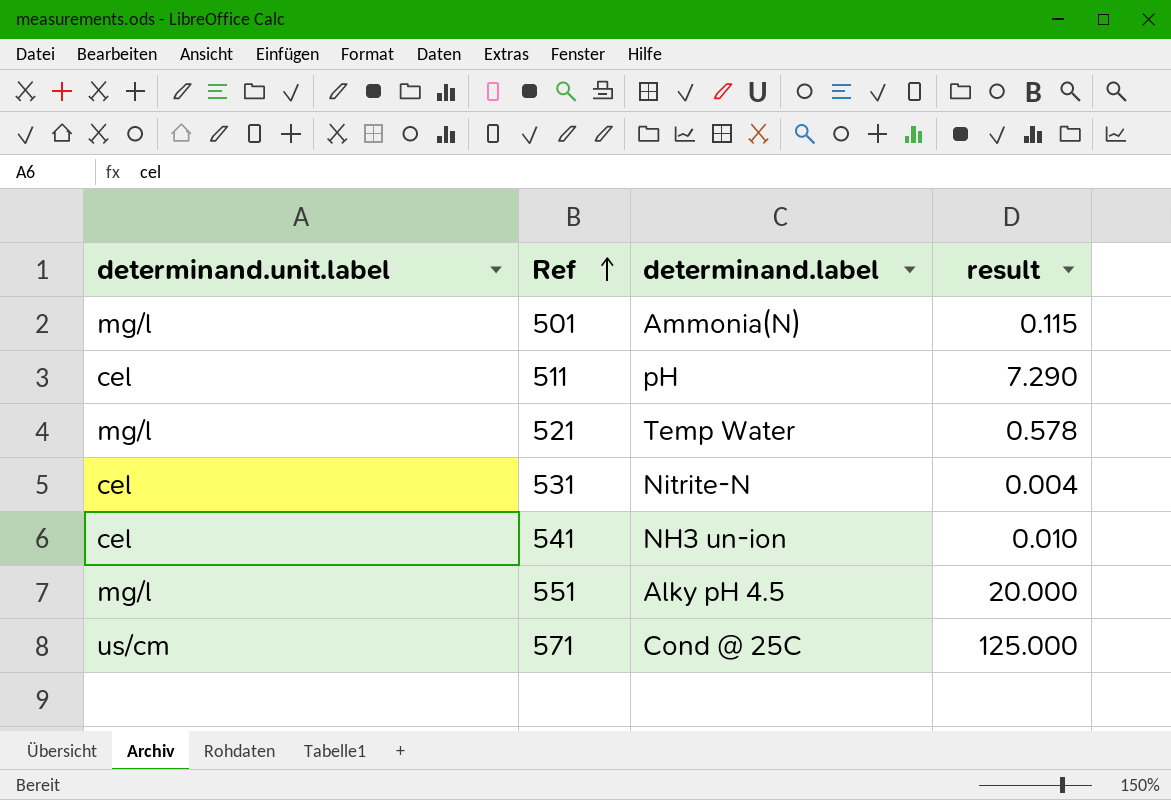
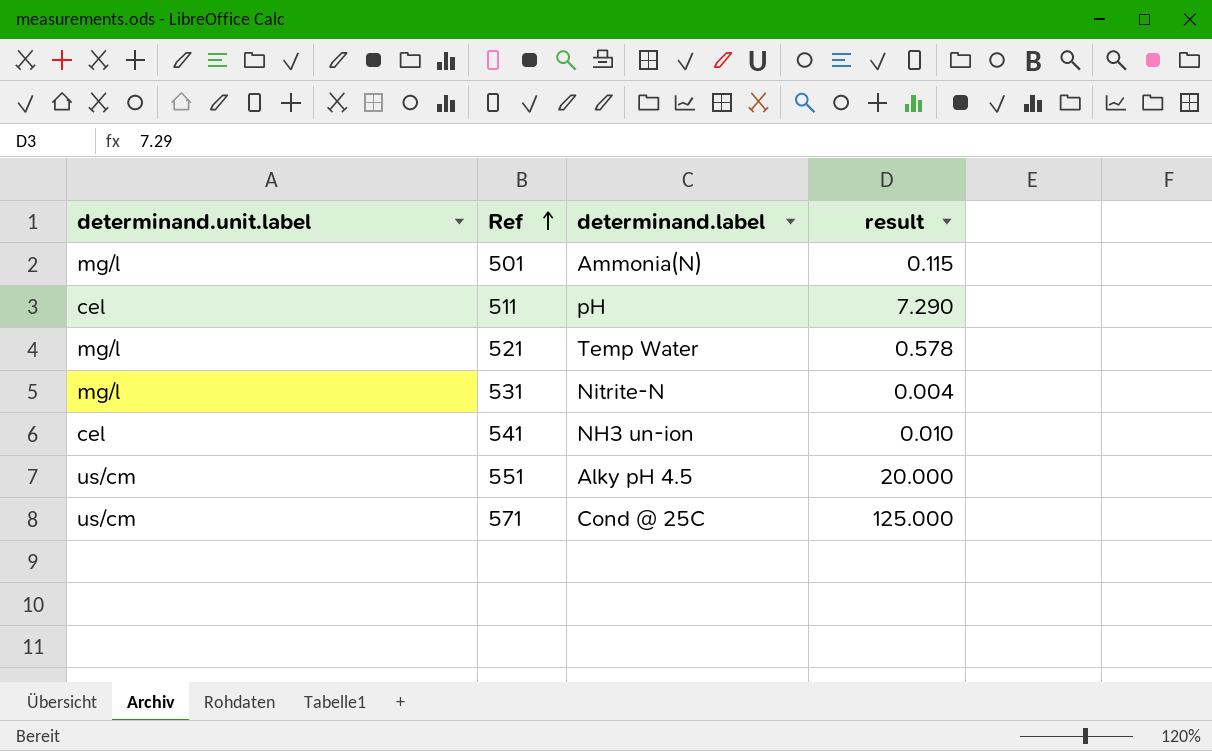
531 | determinand.unit.label: cel -> mg/l
551 | determinand.unit.label: mg/l -> us/cm

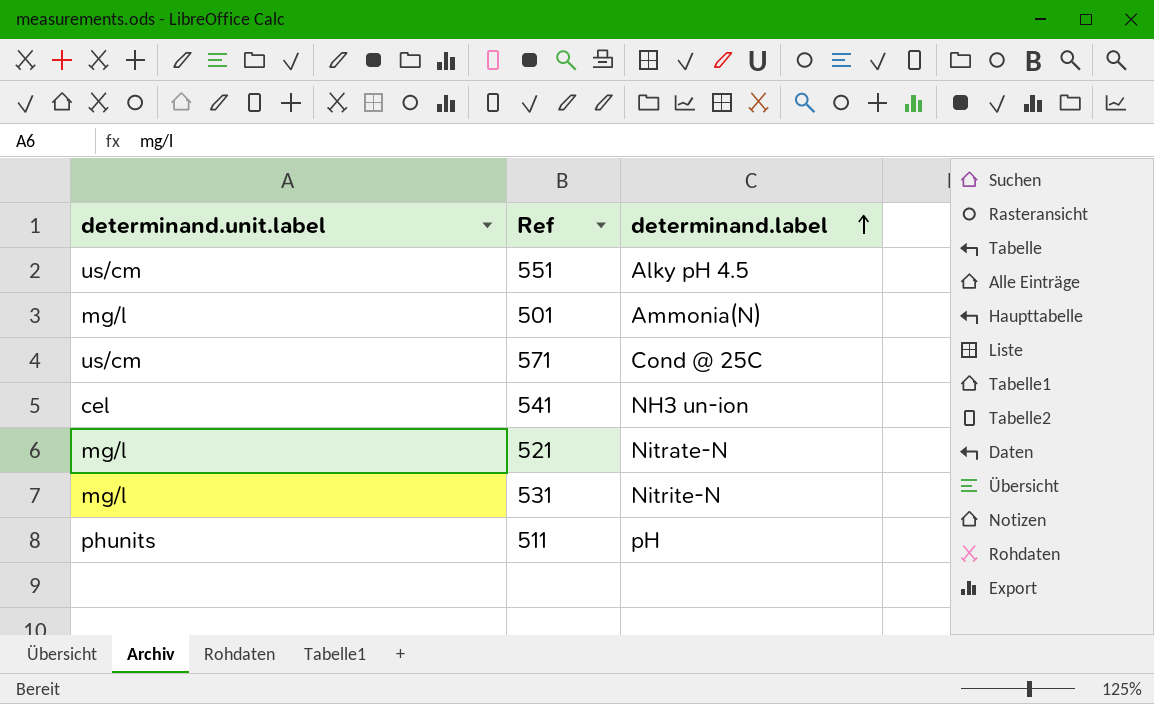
row order: Ref ascending -> determinand.label ascending
column result | position: 4 -> none
521 | determinand.label: Temp Water -> Nitrate-N
511 | determinand.unit.label: cel -> phunits

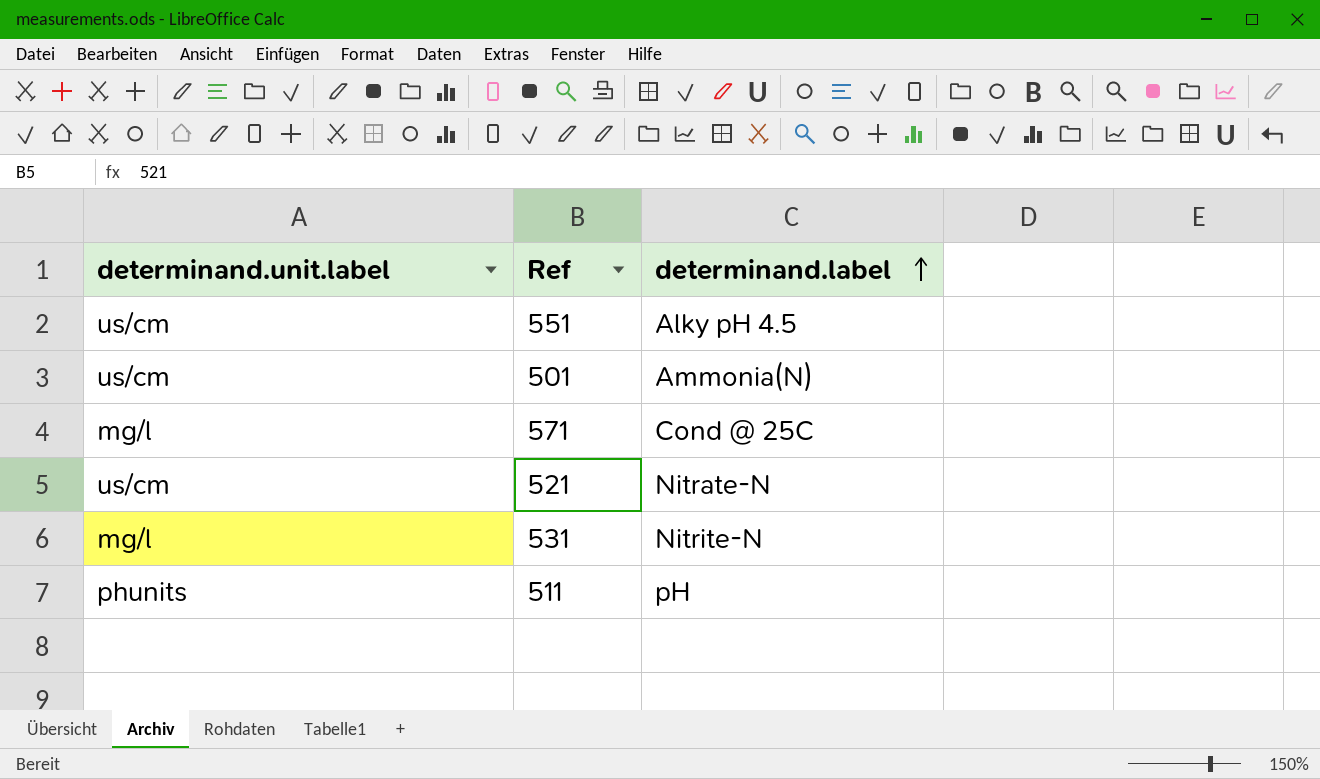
row 541: cel | NH3 un-ion -> none
501 | determinand.unit.label: mg/l -> us/cm
571 | determinand.unit.label: us/cm -> mg/l
521 | determinand.unit.label: mg/l -> us/cm

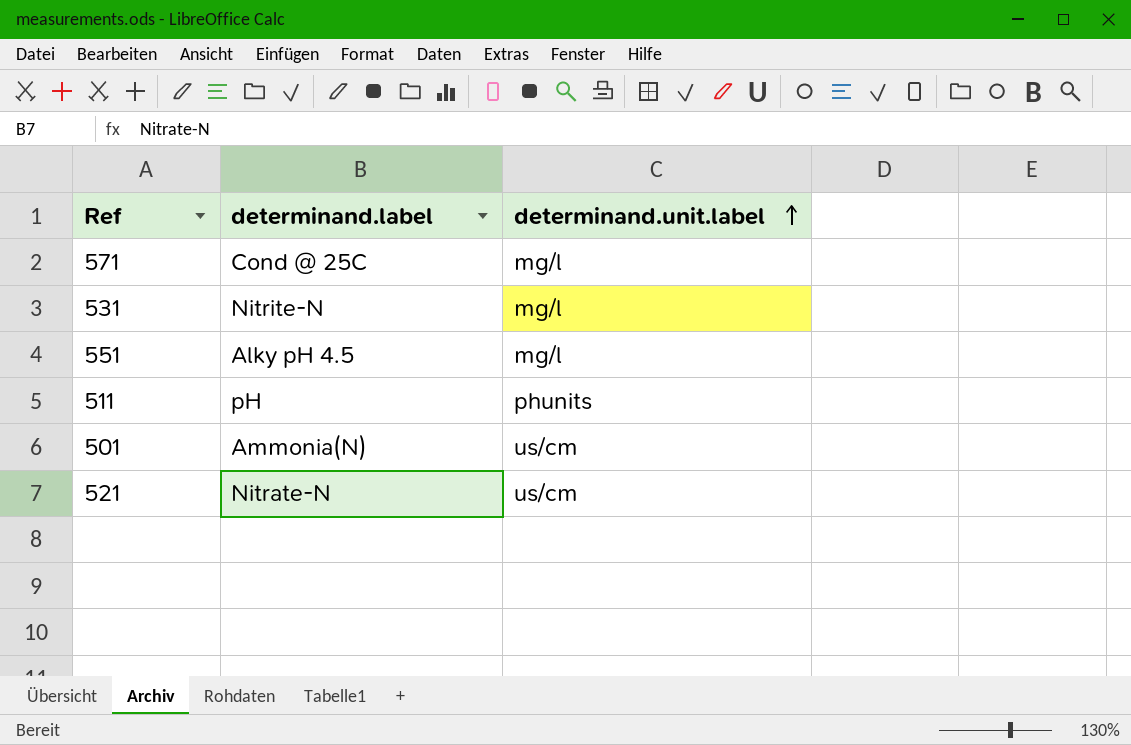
row order: determinand.label ascending -> determinand.unit.label ascending
column determinand.unit.label | position: 1 -> 3
551 | determinand.unit.label: us/cm -> mg/l

